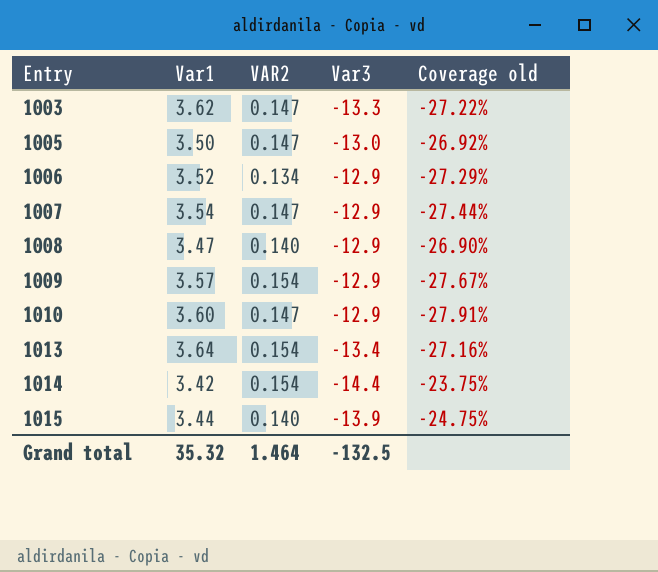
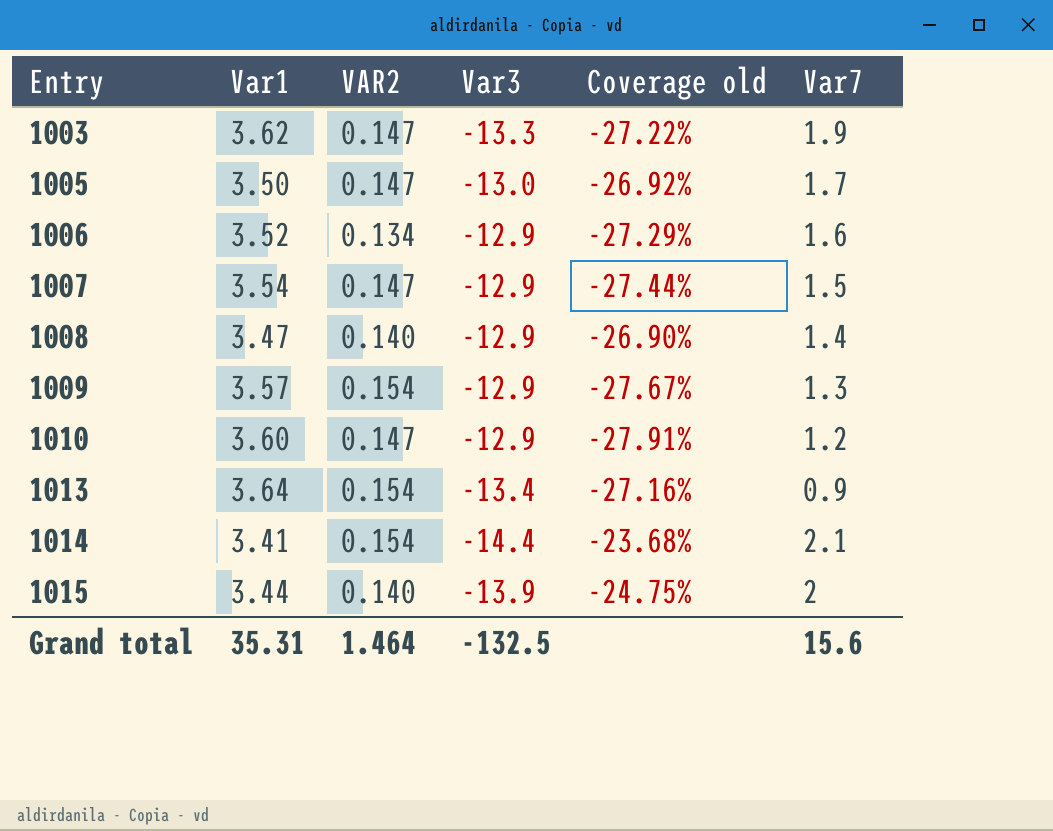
column Var7 | position: none -> 6
1014 | Var1: 3.42 -> 3.41
1014 | Coverage old: -23.75% -> -23.68%
Grand total | Var1: 35.32 -> 35.31

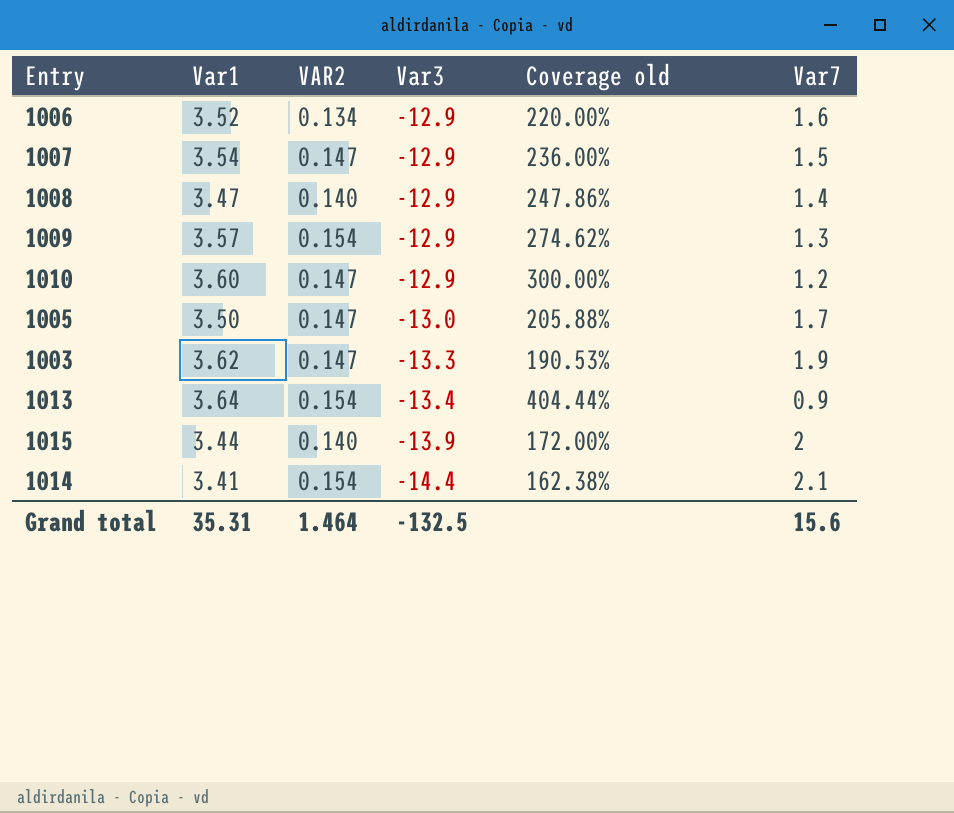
row order: Entry ascending -> Var3 descending
column Coverage old | formula: [Var1] / [Var3] -> [Var1] / [Var7]

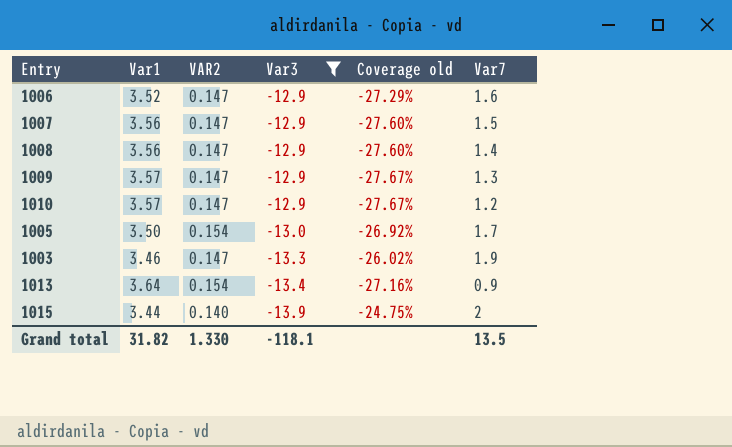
filter: none -> Var3 != -14.4
column Coverage old | formula: [Var1] / [Var7] -> [Var1] / [Var3]
1006 | VAR2: 0.134 -> 0.147
1007 | Var1: 3.54 -> 3.56
1008 | Var1: 3.47 -> 3.56
1008 | VAR2: 0.140 -> 0.147
1009 | VAR2: 0.154 -> 0.147
1010 | Var1: 3.60 -> 3.57
1005 | VAR2: 0.147 -> 0.154
1003 | Var1: 3.62 -> 3.46
Grand total | Var1: 35.31 -> 31.82
Grand total | VAR2: 1.464 -> 1.330
Grand total | Var3: -132.5 -> -118.1
Grand total | Var7: 15.6 -> 13.5

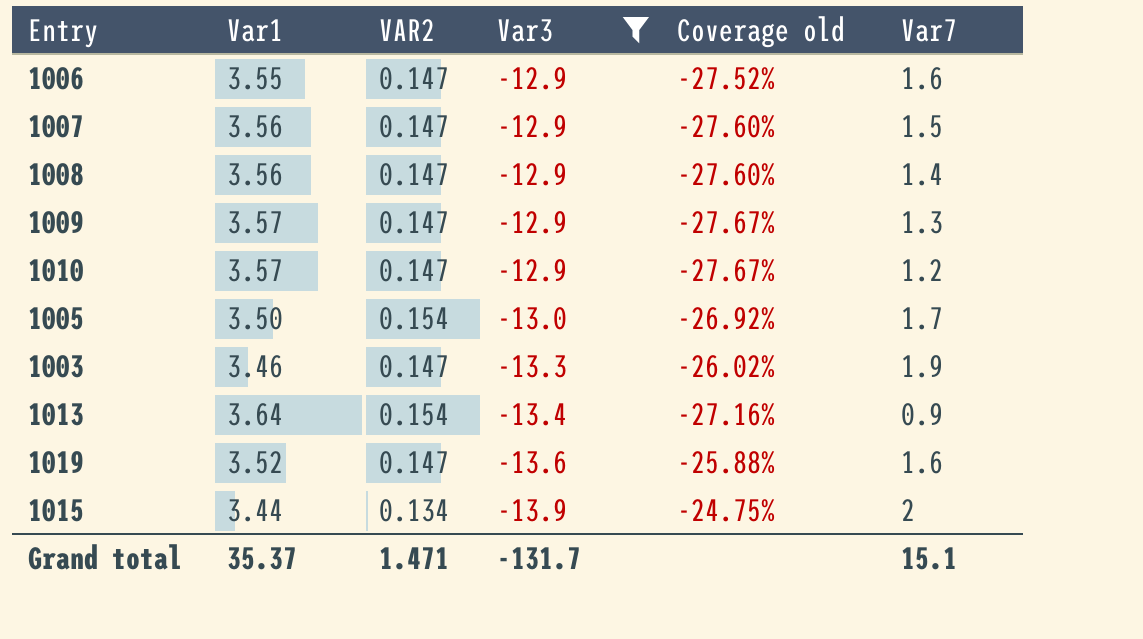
1006 | Var1: 3.52 -> 3.55
1006 | Coverage old: -27.29% -> -27.52%
row 1019: none -> 3.52 | 0.147 | -13.6 | -25.88% | 1.6
1015 | VAR2: 0.140 -> 0.134
Grand total | Var1: 31.82 -> 35.37
Grand total | VAR2: 1.330 -> 1.471
Grand total | Var3: -118.1 -> -131.7
Grand total | Var7: 13.5 -> 15.1

